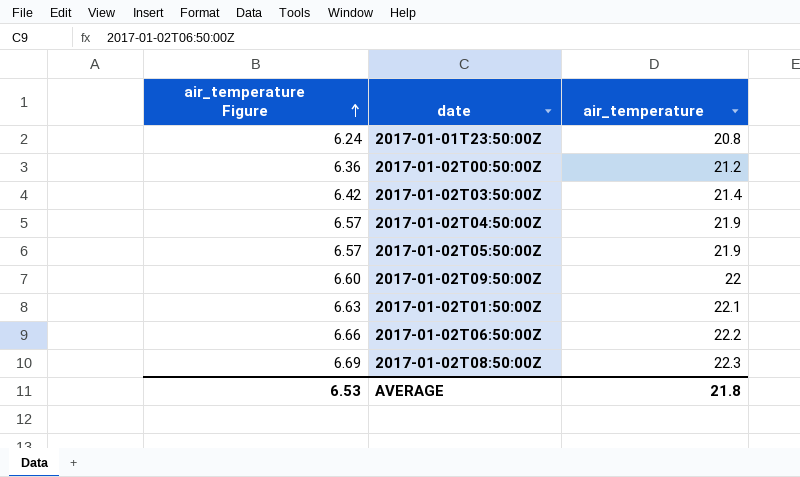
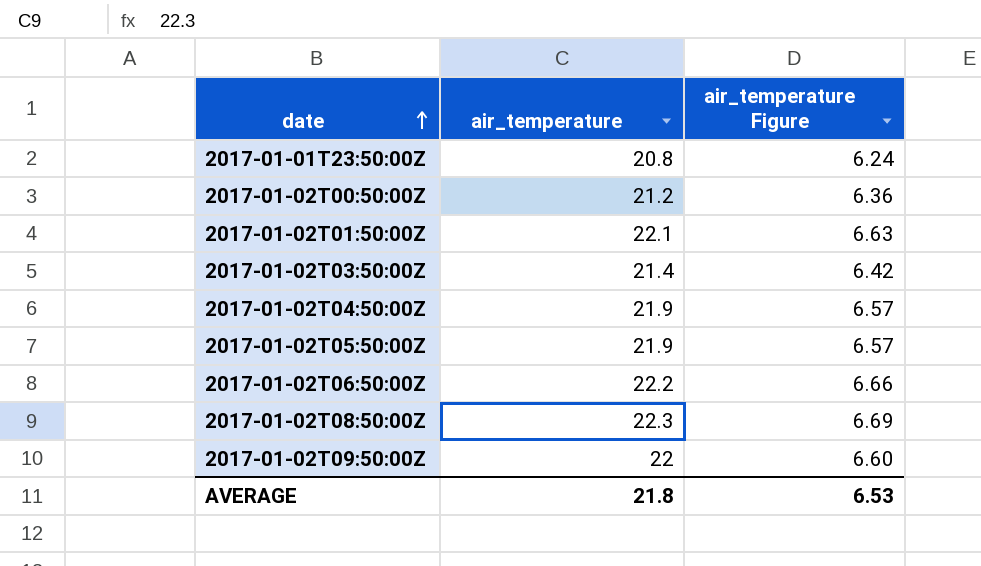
row order: air_temperature Figure ascending -> date ascending
column air_temperature Figure | position: 1 -> 3

